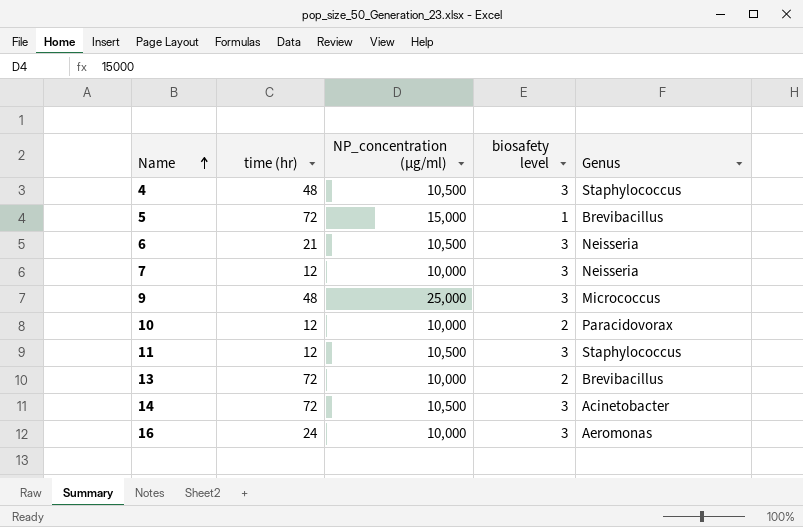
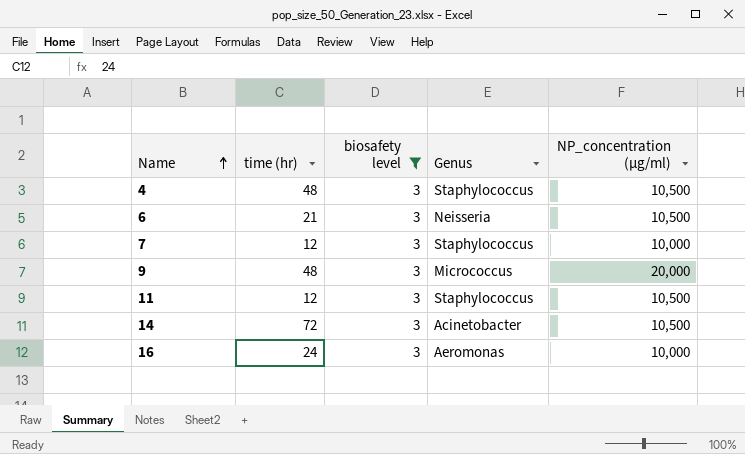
filter: none -> biosafety level = 3
column NP_concentration (μg/ml) | position: 3 -> 5
7 | Genus: Neisseria -> Staphylococcus
9 | NP_concentration (μg/ml): 25,000 -> 20,000

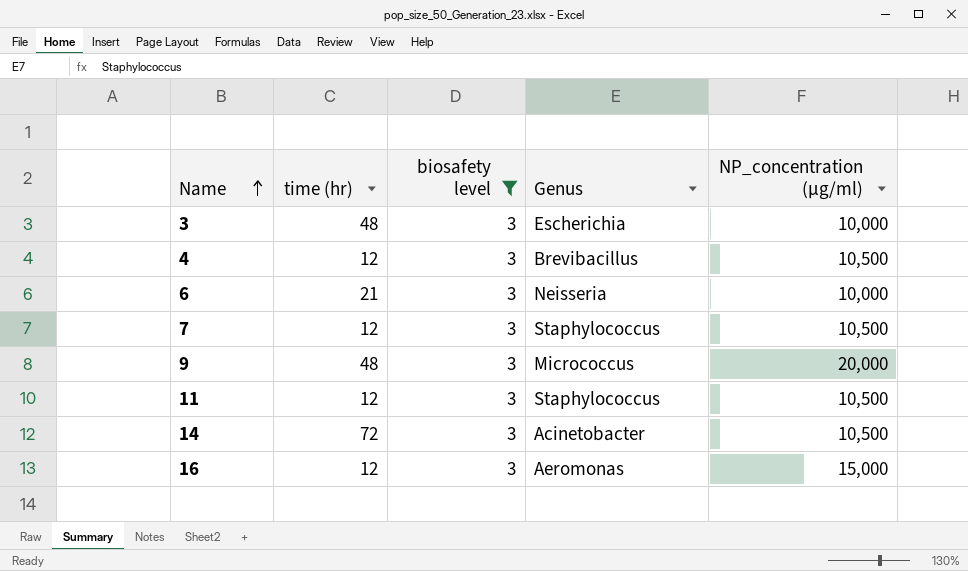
row 3: none -> 48 | 3 | Escherichia | 10,000
4 | time (hr): 48 -> 12
4 | Genus: Staphylococcus -> Brevibacillus
6 | NP_concentration (μg/ml): 10,500 -> 10,000
7 | NP_concentration (μg/ml): 10,000 -> 10,500
16 | time (hr): 24 -> 12
16 | NP_concentration (μg/ml): 10,000 -> 15,000

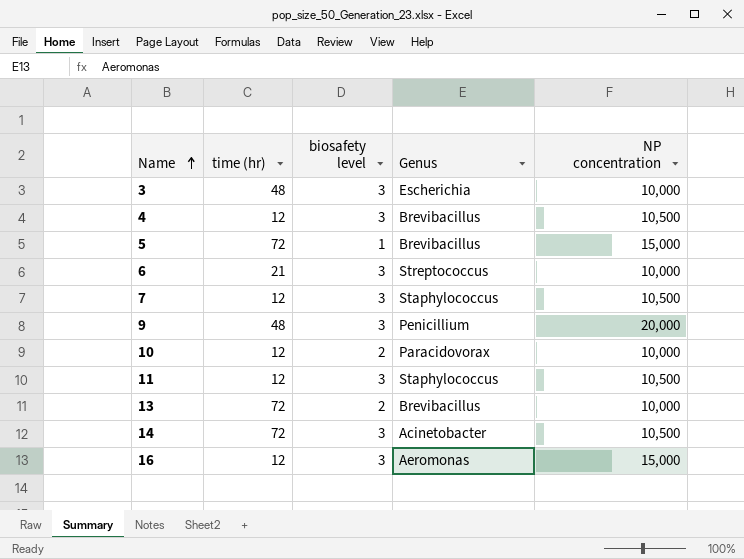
filter: biosafety level = 3 -> none
column name: NP_concentration (μg/ml) -> NP concentration
6 | Genus: Neisseria -> Streptococcus
9 | Genus: Micrococcus -> Penicillium

